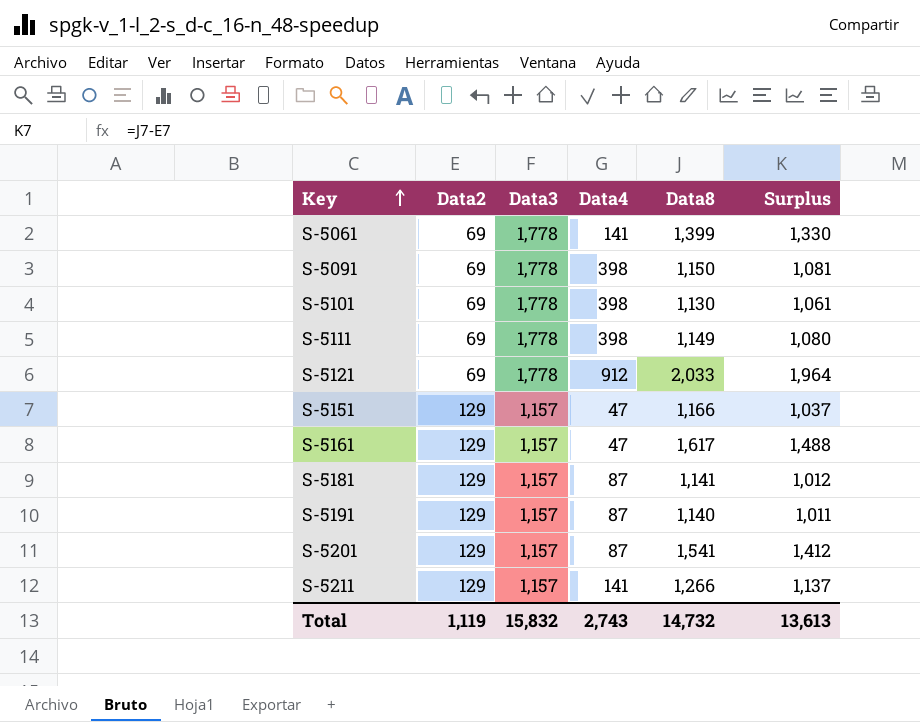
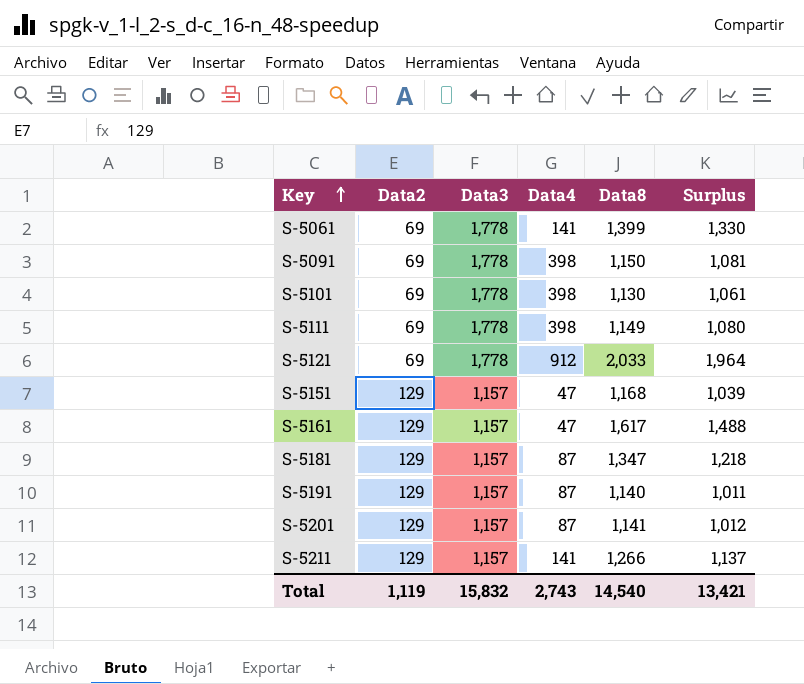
S-5151 | Data8: 1,166 -> 1,168
S-5151 | Surplus: 1,037 -> 1,039
S-5181 | Data8: 1,141 -> 1,347
S-5181 | Surplus: 1,012 -> 1,218
S-5201 | Data8: 1,541 -> 1,141
S-5201 | Surplus: 1,412 -> 1,012
Total | Data8: 14,732 -> 14,540
Total | Surplus: 13,613 -> 13,421

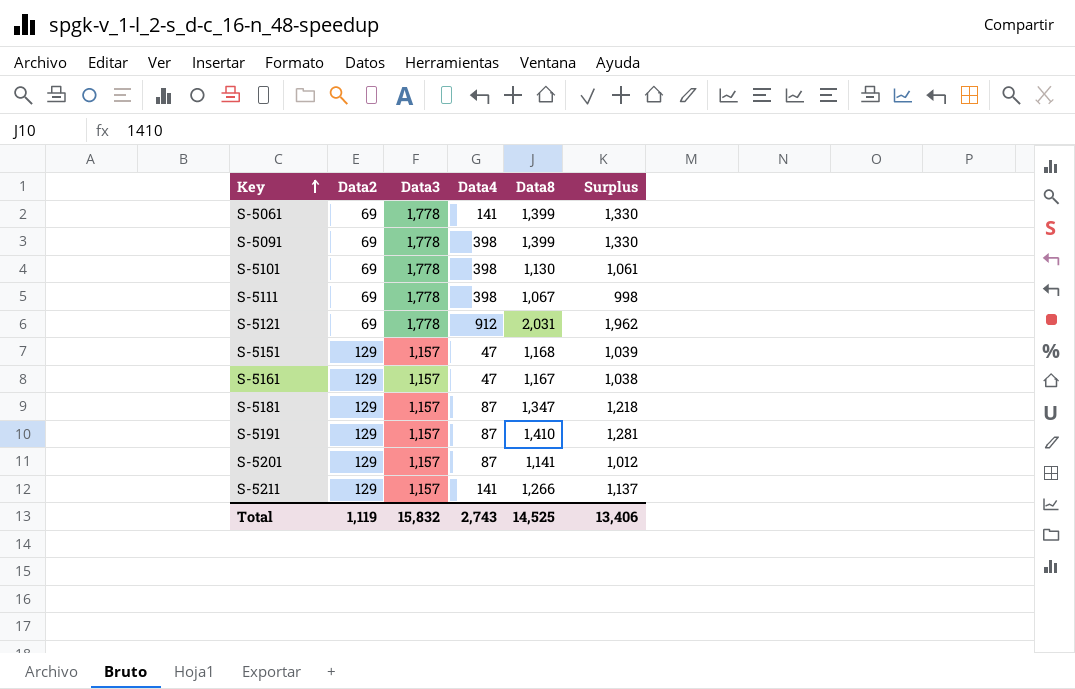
S-5091 | Data8: 1,150 -> 1,399
S-5091 | Surplus: 1,081 -> 1,330
S-5111 | Data8: 1,149 -> 1,067
S-5111 | Surplus: 1,080 -> 998
S-5121 | Data8: 2,033 -> 2,031
S-5121 | Surplus: 1,964 -> 1,962
S-5161 | Data8: 1,617 -> 1,167
S-5161 | Surplus: 1,488 -> 1,038
S-5191 | Data8: 1,140 -> 1,410
S-5191 | Surplus: 1,011 -> 1,281
Total | Data8: 14,540 -> 14,525
Total | Surplus: 13,421 -> 13,406

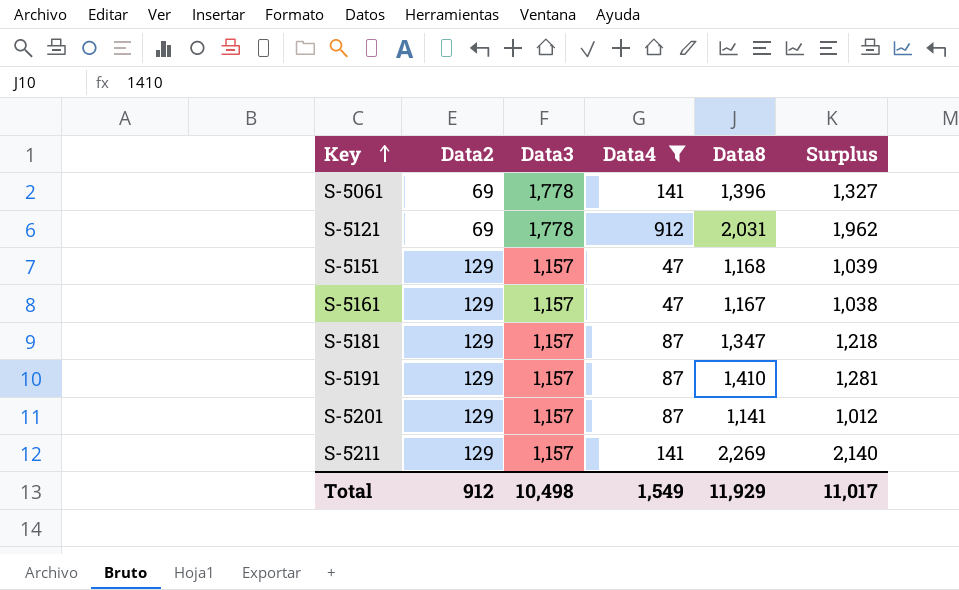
filter: none -> Data4 != 398
S-5061 | Data8: 1,399 -> 1,396
S-5061 | Surplus: 1,330 -> 1,327
S-5211 | Data8: 1,266 -> 2,269
S-5211 | Surplus: 1,137 -> 2,140
Total | Data2: 1,119 -> 912
Total | Data3: 15,832 -> 10,498
Total | Data4: 2,743 -> 1,549
Total | Data8: 14,525 -> 11,929
Total | Surplus: 13,406 -> 11,017

